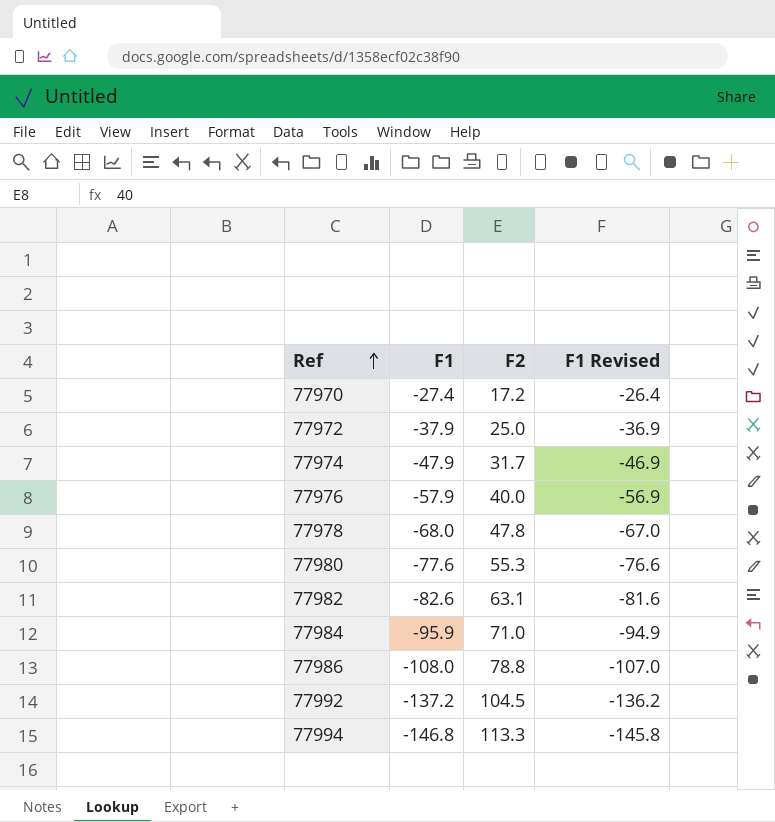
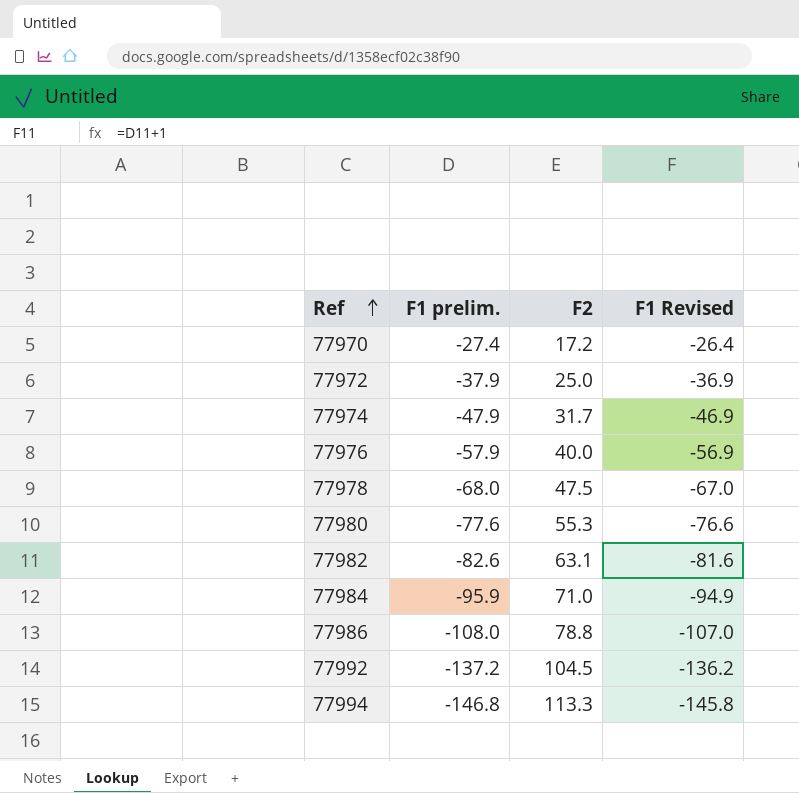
column name: F1 -> F1 prelim.
77978 | F2: 47.8 -> 47.5

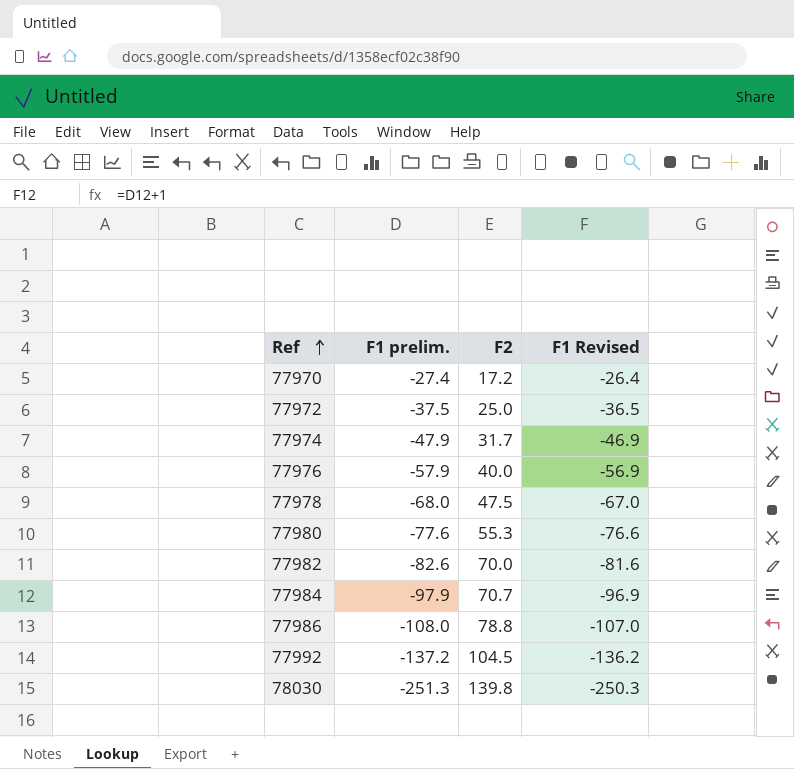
row 77994: -146.8 | 113.3 | -145.8 -> none
77972 | F1 prelim.: -37.9 -> -37.5
77972 | F1 Revised: -36.9 -> -36.5
77982 | F2: 63.1 -> 70.0
77984 | F1 prelim.: -95.9 -> -97.9
77984 | F2: 71.0 -> 70.7
77984 | F1 Revised: -94.9 -> -96.9
row 78030: none -> -251.3 | 139.8 | -250.3

